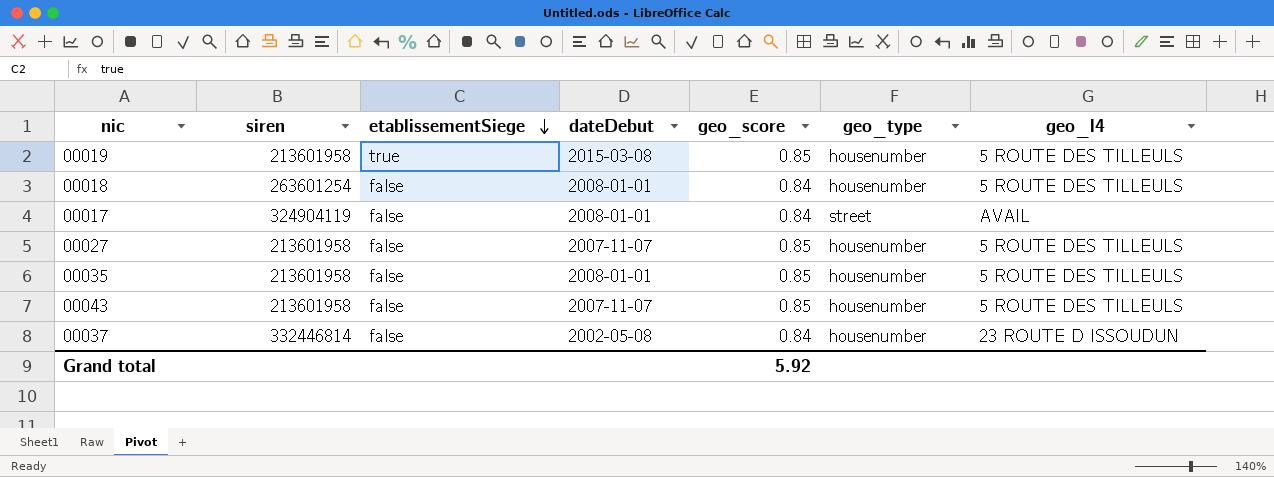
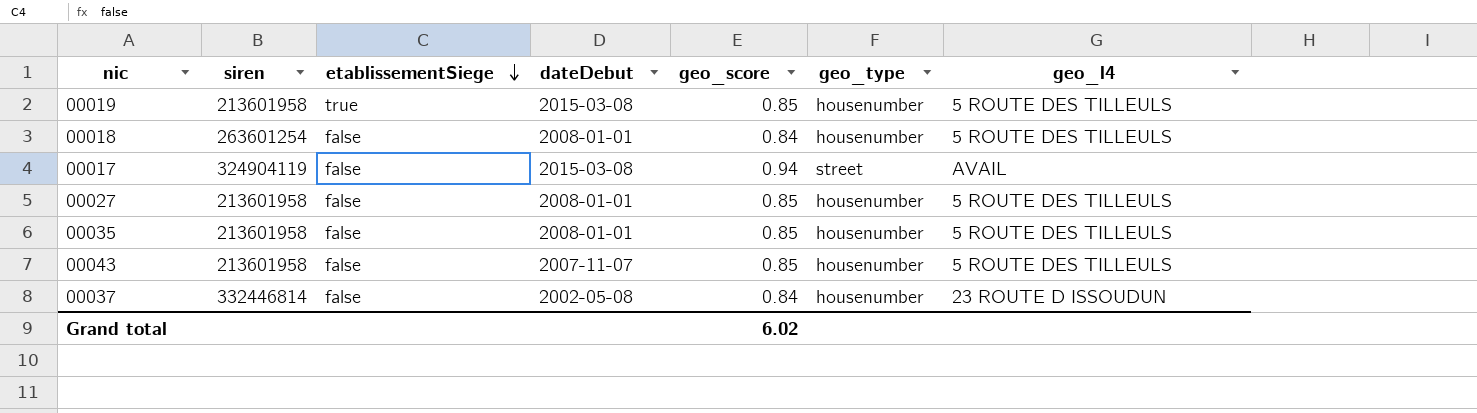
00017 | dateDebut: 2008-01-01 -> 2015-03-08
00017 | geo_score: 0.84 -> 0.94
00027 | dateDebut: 2007-11-07 -> 2008-01-01
Grand total | geo_score: 5.92 -> 6.02

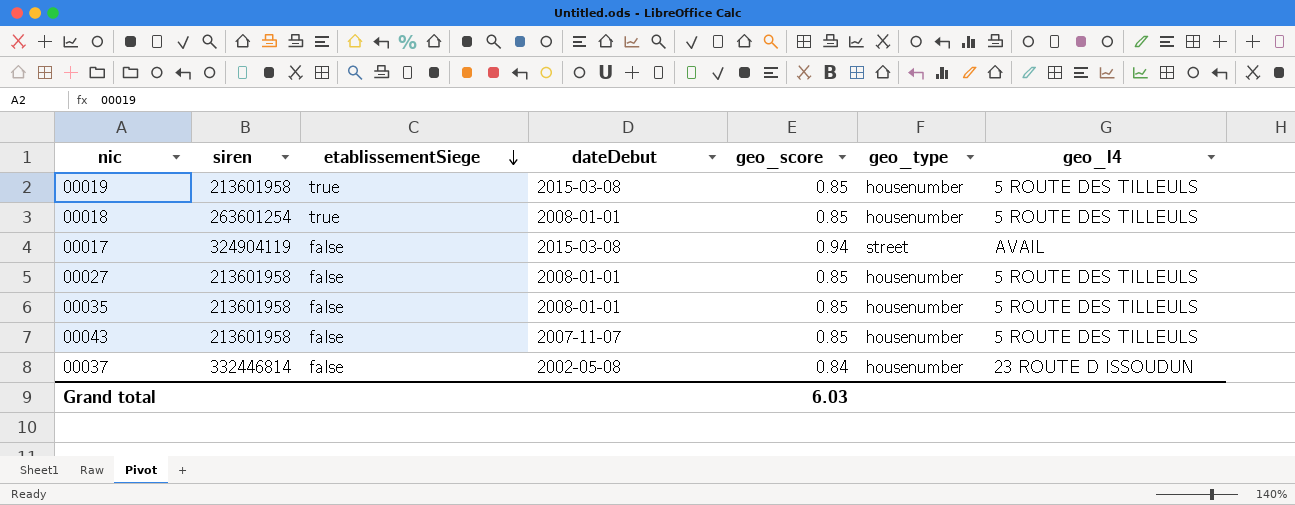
00018 | etablissementSiege: false -> true
00018 | geo_score: 0.84 -> 0.85
Grand total | geo_score: 6.02 -> 6.03

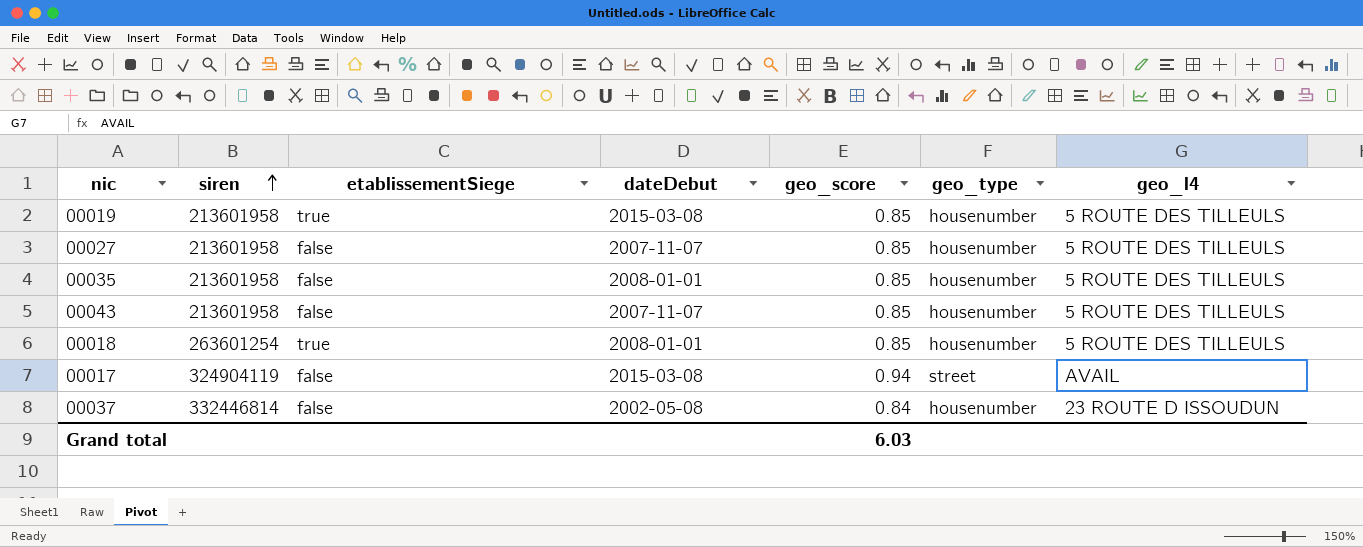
row order: etablissementSiege descending -> siren ascending
00027 | dateDebut: 2008-01-01 -> 2007-11-07

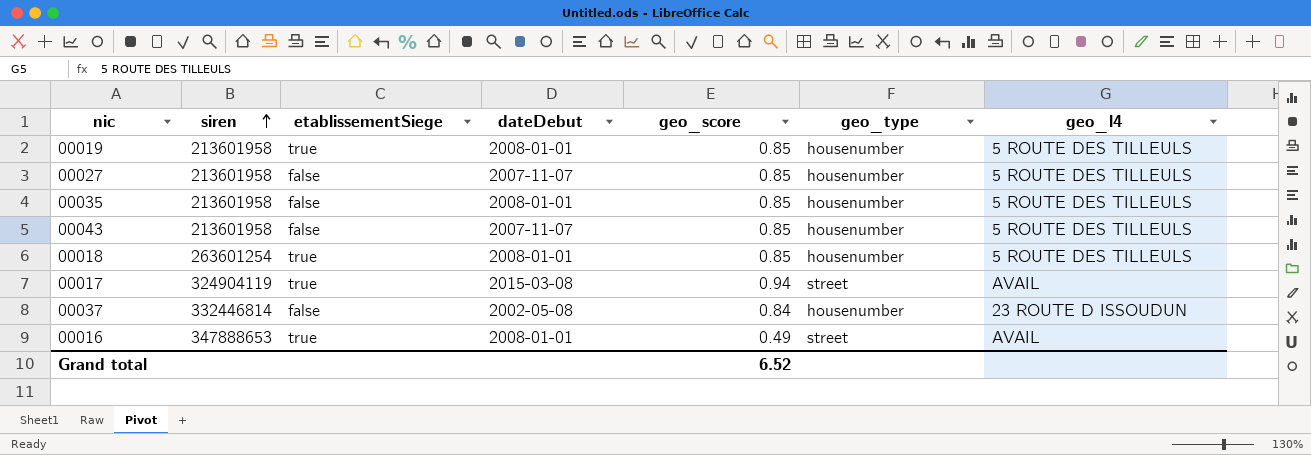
00019 | dateDebut: 2015-03-08 -> 2008-01-01
00017 | etablissementSiege: false -> true
row 00016: none -> 347888653 | true | 2008-01-01 | 0.49 | street | AVAIL
Grand total | geo_score: 6.03 -> 6.52

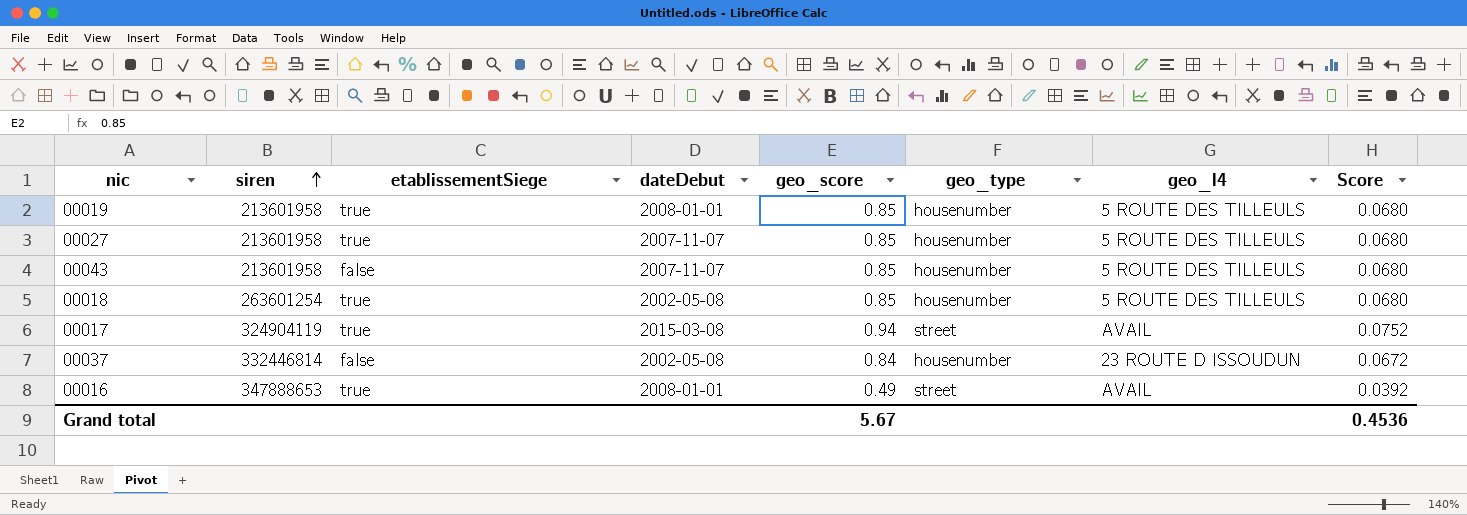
column Score | formula: none -> [geo_score] * 0.08
row 00035: 213601958 | false | 2008-01-01 | 0.85 | housenumber | 5 ROUTE DES TILLEULS -> none
00027 | etablissementSiege: false -> true
00018 | dateDebut: 2008-01-01 -> 2002-05-08
Grand total | geo_score: 6.52 -> 5.67

